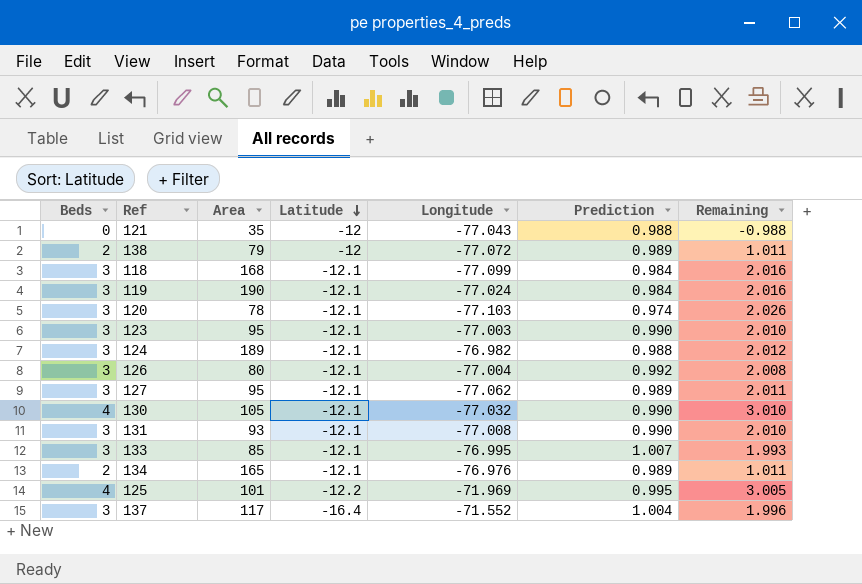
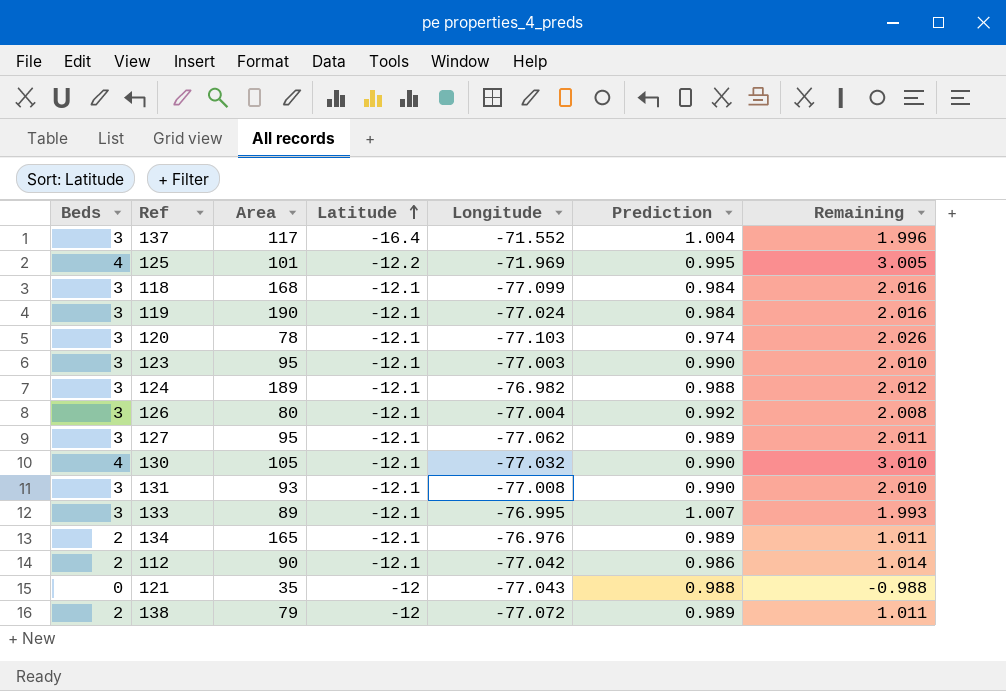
row order: Latitude descending -> Latitude ascending
133 | Area: 85 -> 89
row 112: none -> 2 | 90 | -12.1 | -77.042 | 0.986 | 1.014

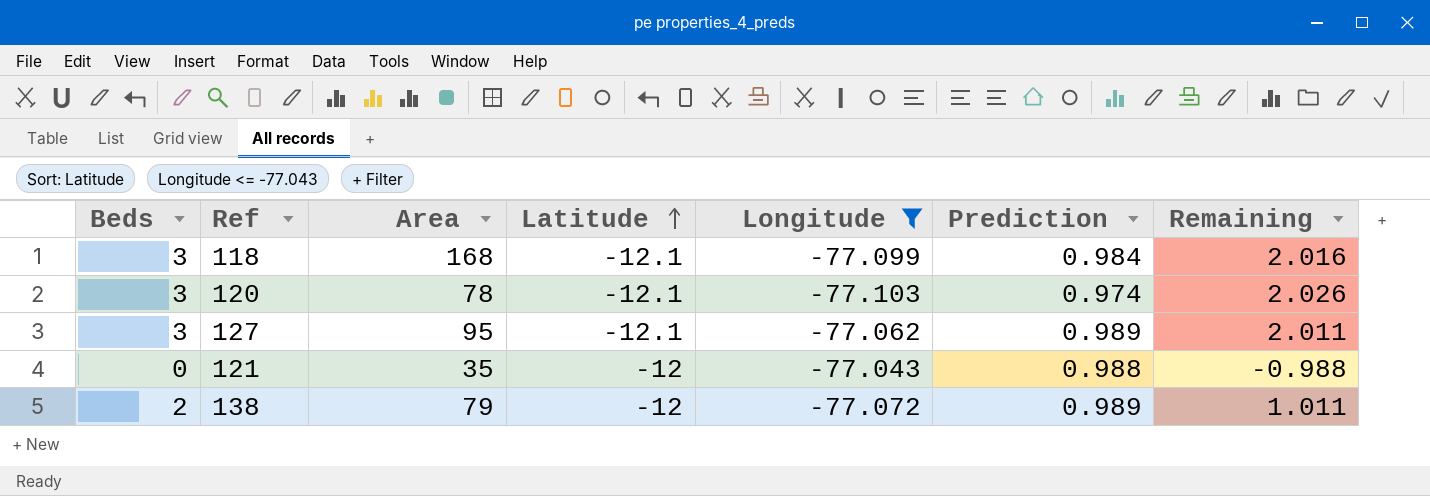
filter: none -> Longitude <= -77.043

